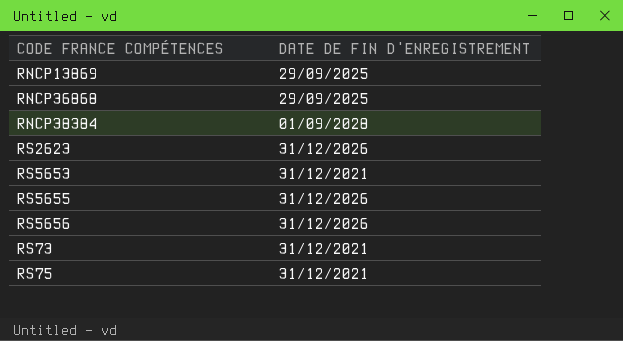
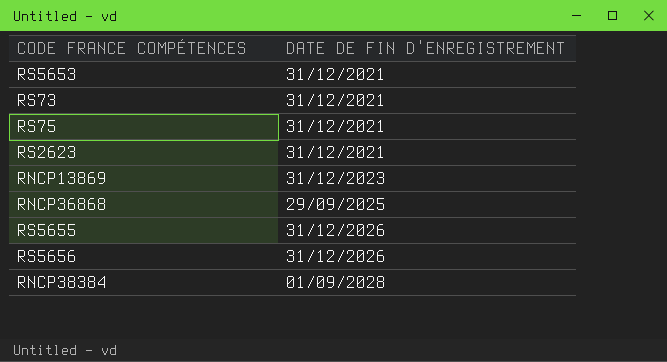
row order: none -> DATE DE FIN D'ENREGISTREMENT ascending
RS2623 | DATE DE FIN D'ENREGISTREMENT: 31/12/2026 -> 31/12/2021
RNCP13869 | DATE DE FIN D'ENREGISTREMENT: 29/09/2025 -> 31/12/2023

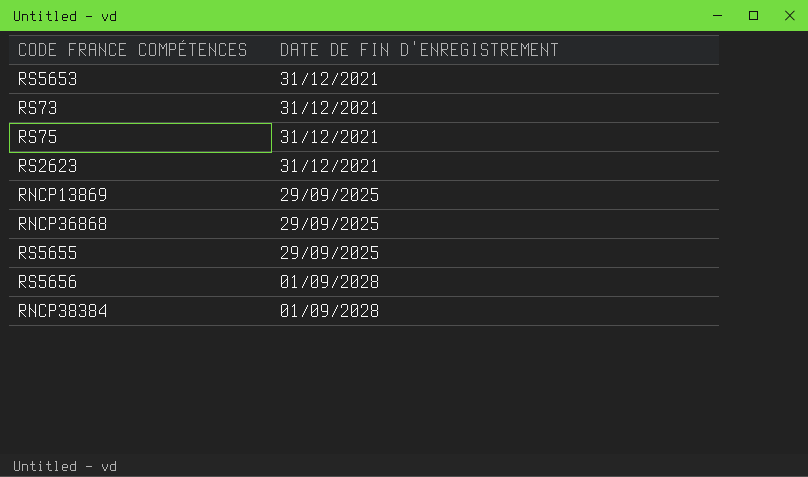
RNCP13869 | DATE DE FIN D'ENREGISTREMENT: 31/12/2023 -> 29/09/2025
RS5655 | DATE DE FIN D'ENREGISTREMENT: 31/12/2026 -> 29/09/2025
RS5656 | DATE DE FIN D'ENREGISTREMENT: 31/12/2026 -> 01/09/2028

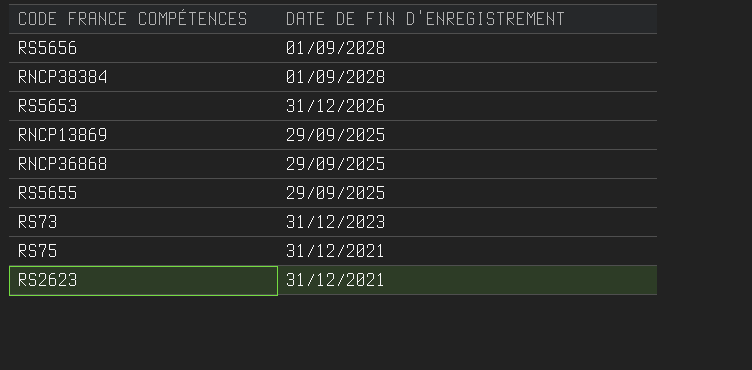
row order: DATE DE FIN D'ENREGISTREMENT ascending -> DATE DE FIN D'ENREGISTREMENT descending
RS5653 | DATE DE FIN D'ENREGISTREMENT: 31/12/2021 -> 31/12/2026
RS73 | DATE DE FIN D'ENREGISTREMENT: 31/12/2021 -> 31/12/2023

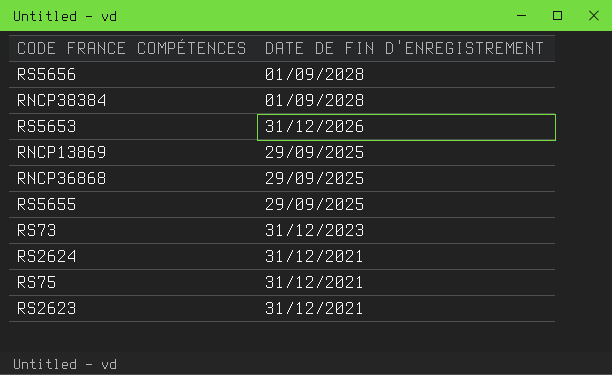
row RS2624: none -> 31/12/2021

